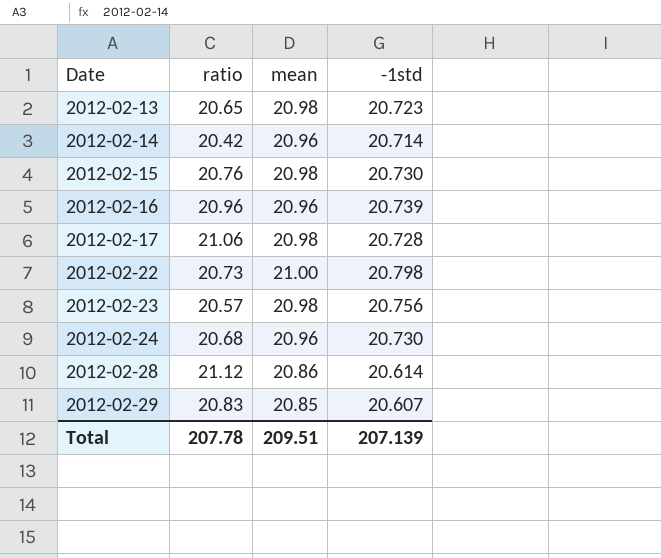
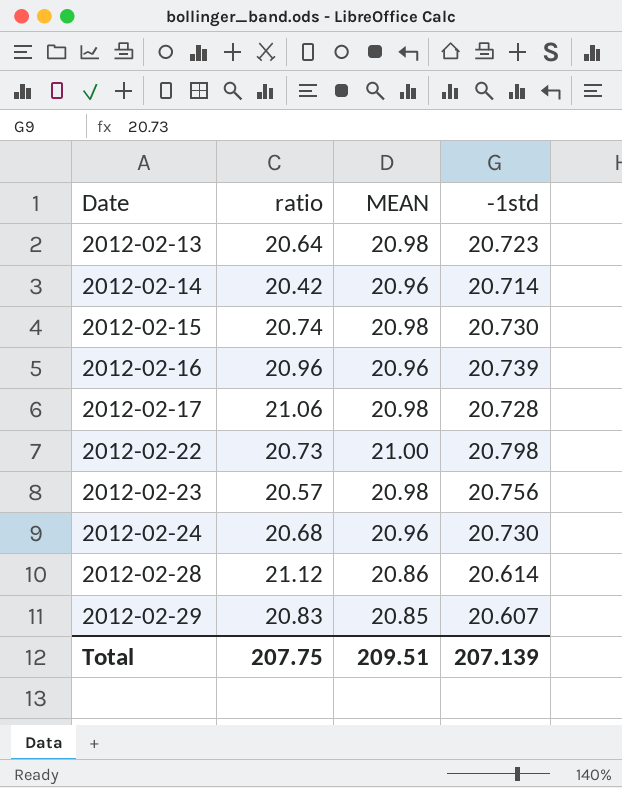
column name: mean -> MEAN
2012-02-13 | ratio: 20.65 -> 20.64
2012-02-15 | ratio: 20.76 -> 20.74
Total | ratio: 207.78 -> 207.75

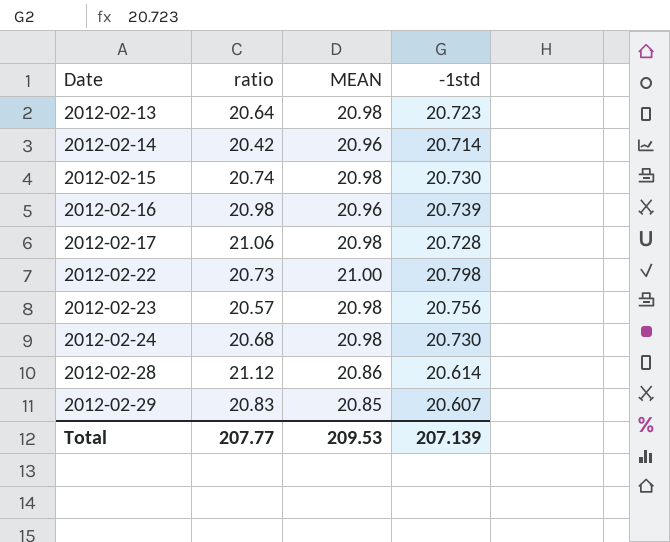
2012-02-16 | ratio: 20.96 -> 20.98
2012-02-24 | MEAN: 20.96 -> 20.98
Total | ratio: 207.75 -> 207.77
Total | MEAN: 209.51 -> 209.53

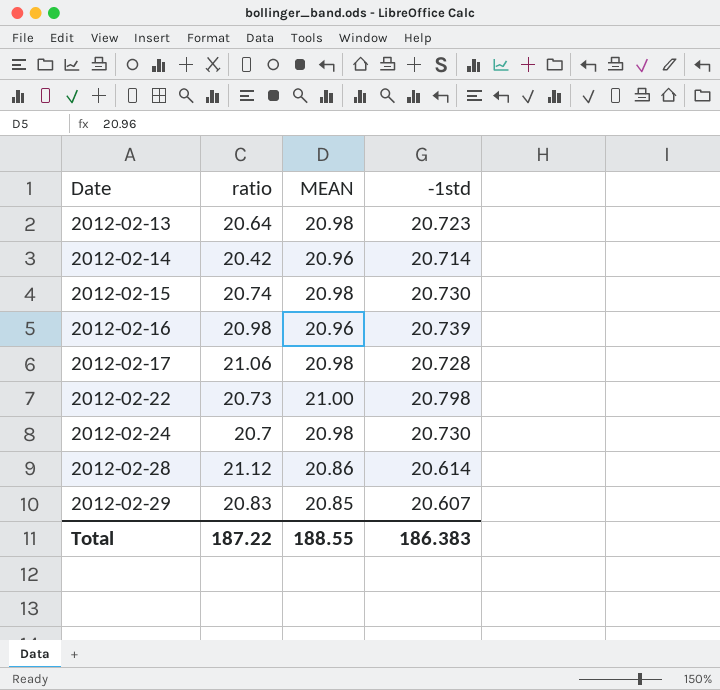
row 2012-02-23: 20.57 | 20.98 | 20.756 -> none
2012-02-24 | ratio: 20.68 -> 20.7
Total | ratio: 207.77 -> 187.22
Total | MEAN: 209.53 -> 188.55
Total | -1std: 207.139 -> 186.383

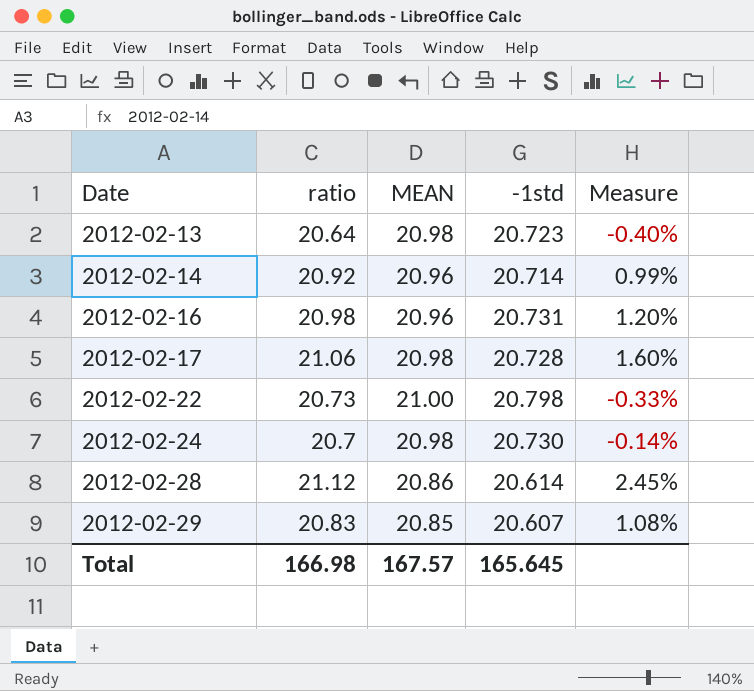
column Measure | formula: none -> ([ratio] - [-1std]) / [-1std]
row 2012-02-15: 20.74 | 20.98 | 20.730 -> none
2012-02-14 | ratio: 20.42 -> 20.92
2012-02-16 | -1std: 20.739 -> 20.731
Total | ratio: 187.22 -> 166.98
Total | MEAN: 188.55 -> 167.57
Total | -1std: 186.383 -> 165.645

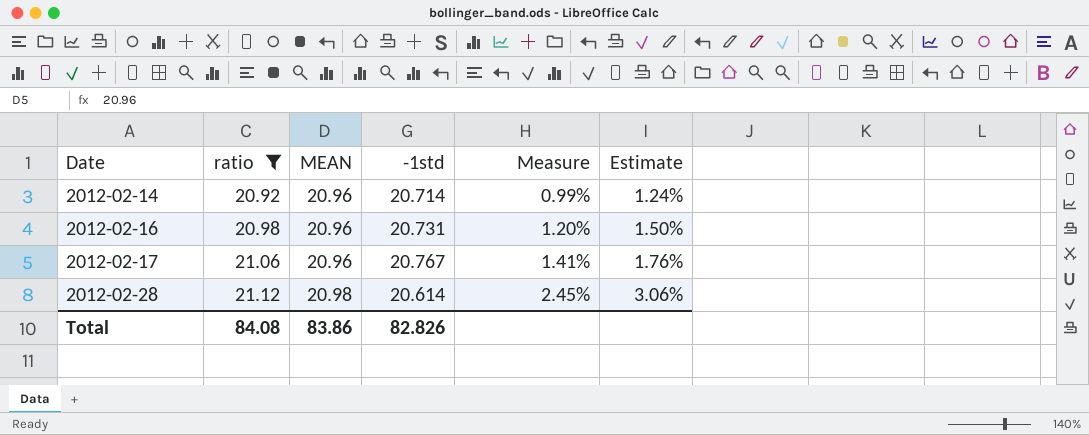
filter: none -> ratio >= 20.92
column Estimate | formula: none -> [Measure] * 1.25
2012-02-17 | MEAN: 20.98 -> 20.96
2012-02-17 | -1std: 20.728 -> 20.767
2012-02-17 | Measure: 1.60% -> 1.41%
2012-02-28 | MEAN: 20.86 -> 20.98
Total | ratio: 166.98 -> 84.08
Total | MEAN: 167.57 -> 83.86
Total | -1std: 165.645 -> 82.826

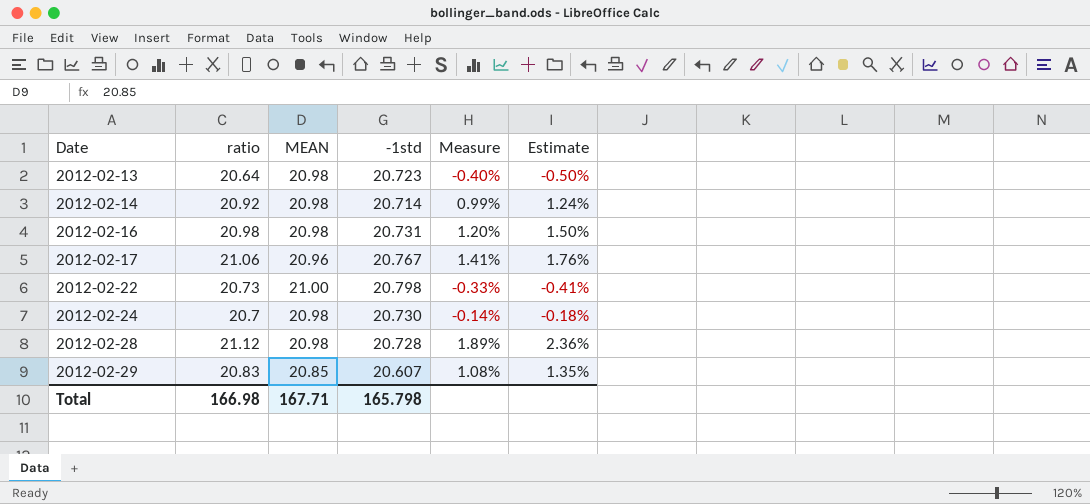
filter: ratio >= 20.92 -> none
2012-02-14 | MEAN: 20.96 -> 20.98
2012-02-16 | MEAN: 20.96 -> 20.98
2012-02-28 | -1std: 20.614 -> 20.728
2012-02-28 | Measure: 2.45% -> 1.89%
2012-02-28 | Estimate: 3.06% -> 2.36%
Total | ratio: 84.08 -> 166.98
Total | MEAN: 83.86 -> 167.71
Total | -1std: 82.826 -> 165.798

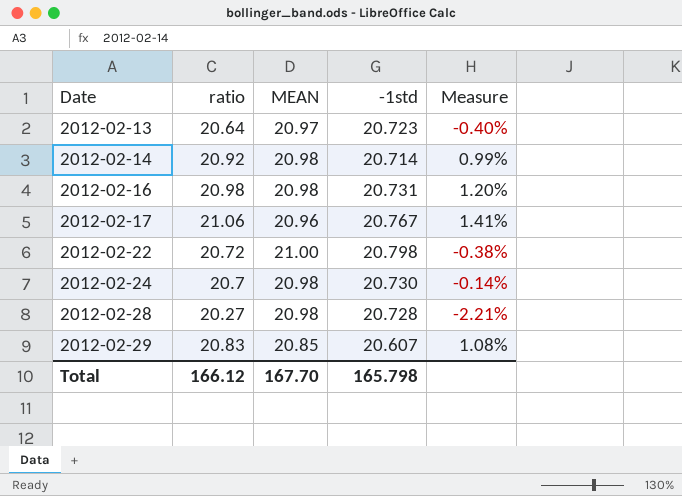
column Estimate | formula: [Measure] * 1.25 -> none
2012-02-13 | MEAN: 20.98 -> 20.97
2012-02-22 | ratio: 20.73 -> 20.72
2012-02-22 | Measure: -0.33% -> -0.38%
2012-02-28 | ratio: 21.12 -> 20.27
2012-02-28 | Measure: 1.89% -> -2.21%
Total | ratio: 166.98 -> 166.12
Total | MEAN: 167.71 -> 167.70

